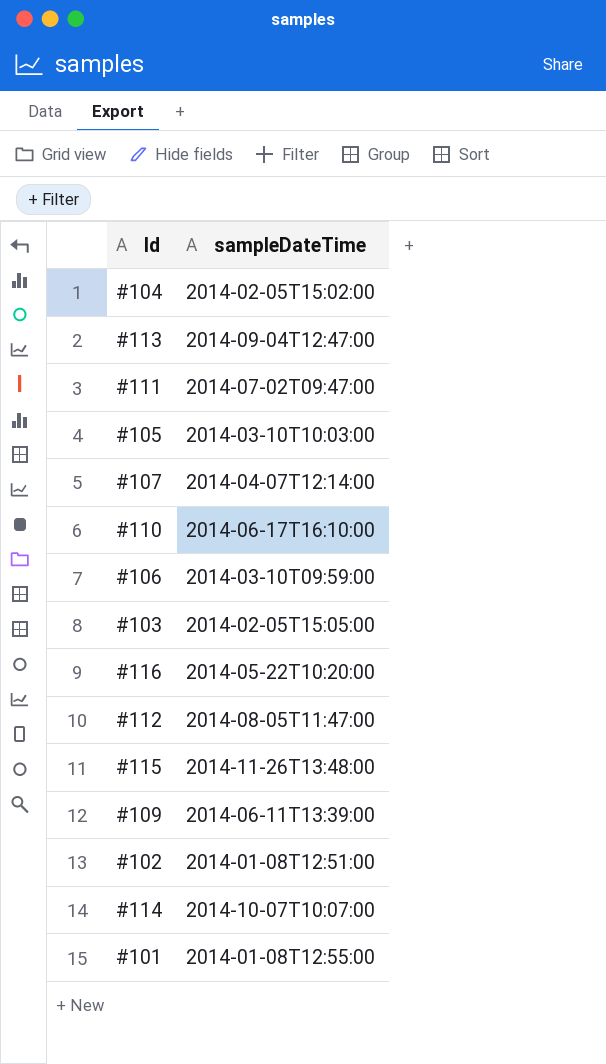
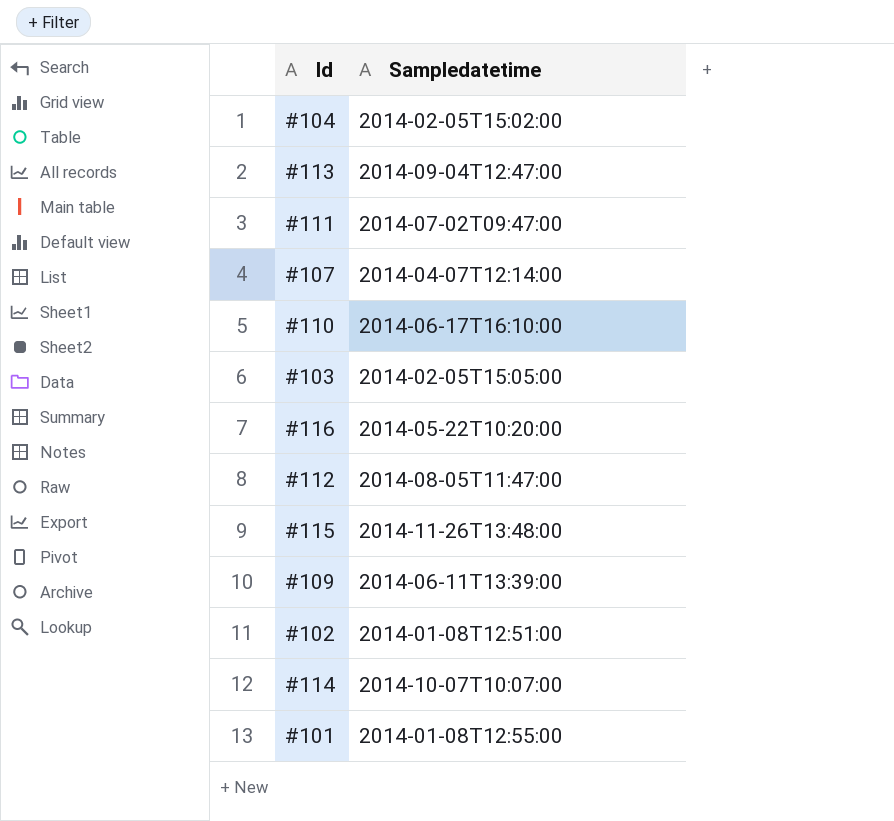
column name: sampleDateTime -> Sampledatetime
row #105: 2014-03-10T10:03:00 -> none
row #106: 2014-03-10T09:59:00 -> none

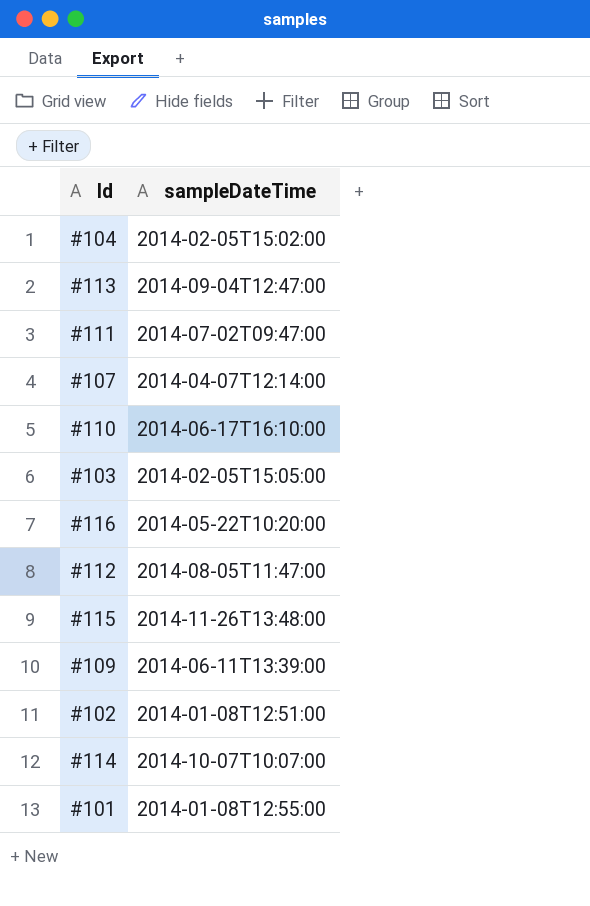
column name: Sampledatetime -> sampleDateTime

